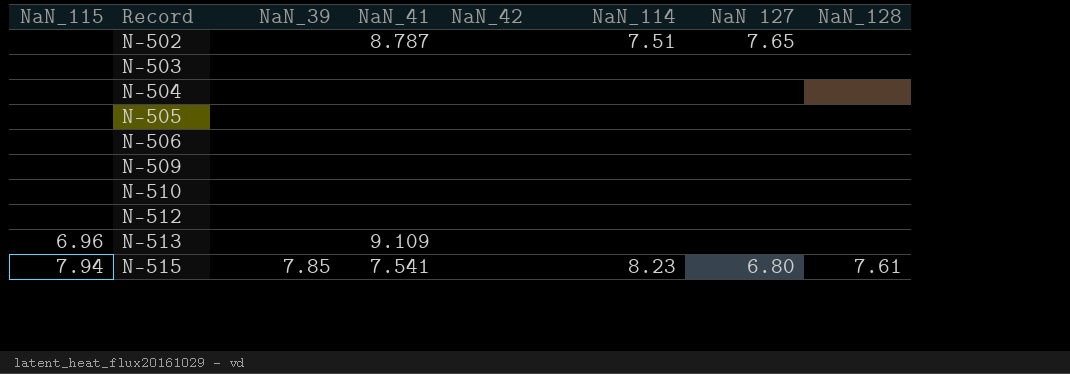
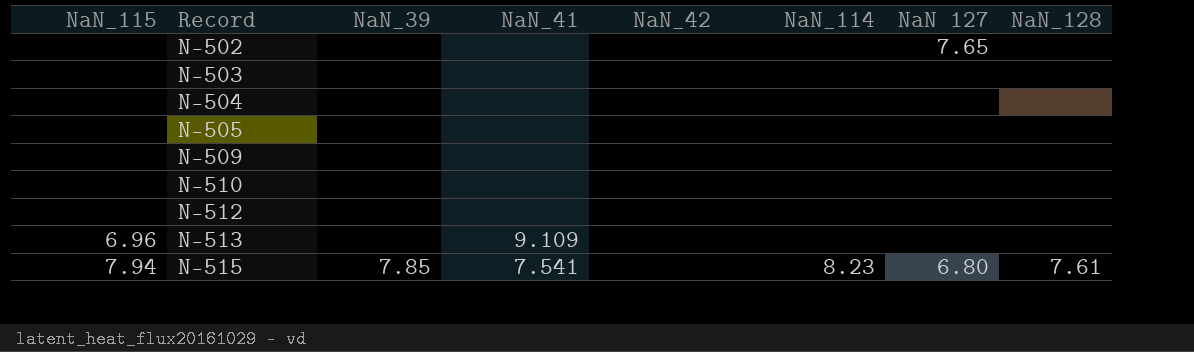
row N-506: none | none | none | none | none | none | none -> none
N-502 | NaN_41: 8.787 -> none
N-502 | NaN_114: 7.51 -> none

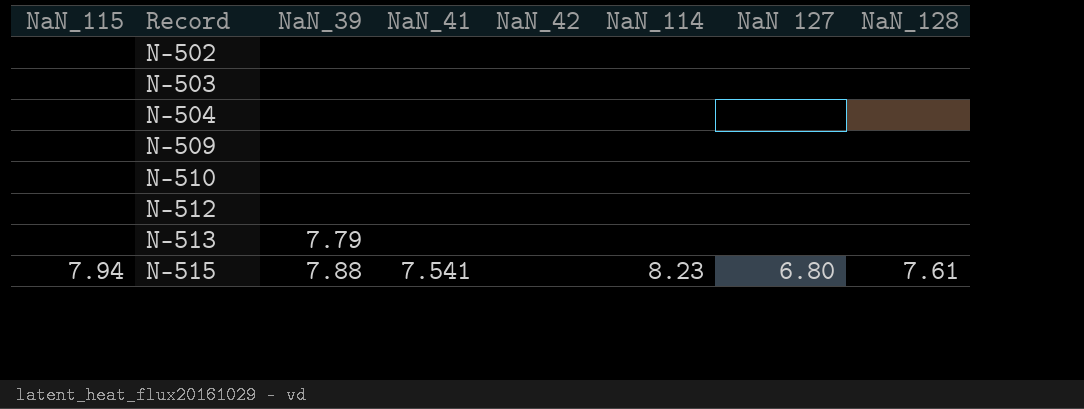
row N-505: none | none | none | none | none | none | none -> none
N-502 | NaN 127: 7.65 -> none
N-513 | NaN_115: 6.96 -> none
N-513 | NaN_39: none -> 7.79
N-513 | NaN_41: 9.109 -> none
N-515 | NaN_39: 7.85 -> 7.88

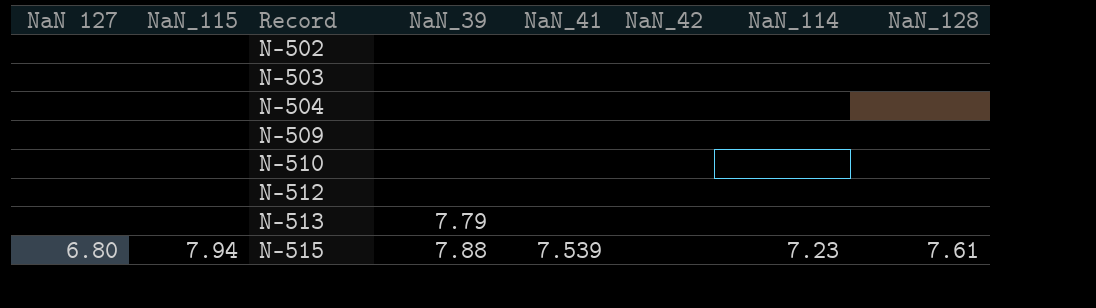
column NaN 127 | position: 7 -> 1
N-515 | NaN_41: 7.541 -> 7.539
N-515 | NaN_114: 8.23 -> 7.23

